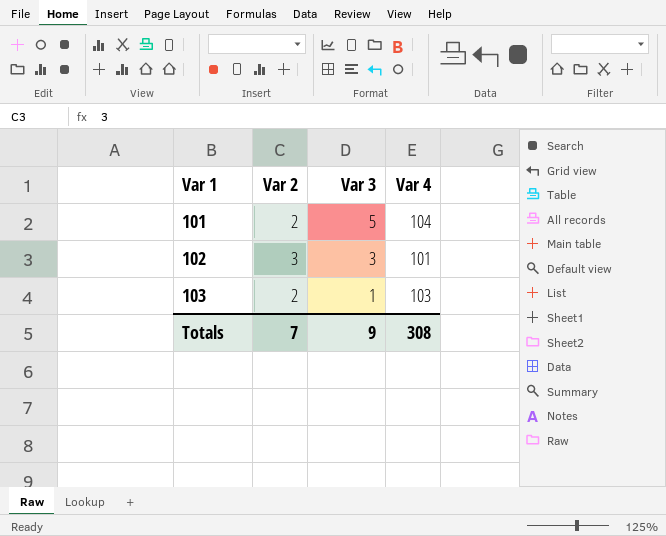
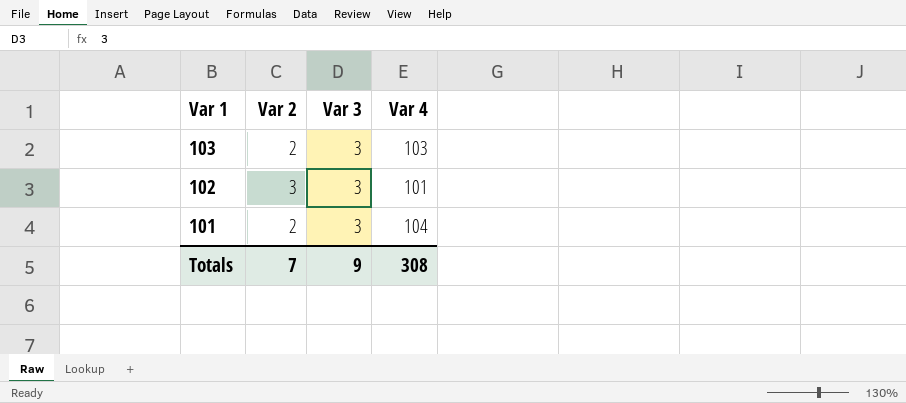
row order: Var 1 ascending -> Var 1 descending
103 | Var 3: 1 -> 3
101 | Var 3: 5 -> 3

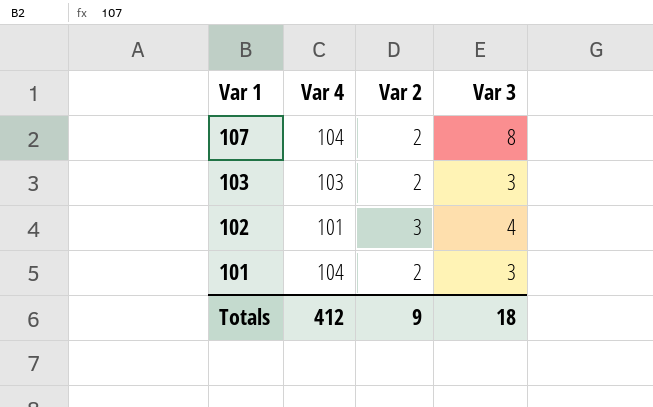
column Var 4 | position: 4 -> 2
row 107: none -> 104 | 2 | 8
102 | Var 3: 3 -> 4
Totals | Var 4: 308 -> 412
Totals | Var 2: 7 -> 9
Totals | Var 3: 9 -> 18

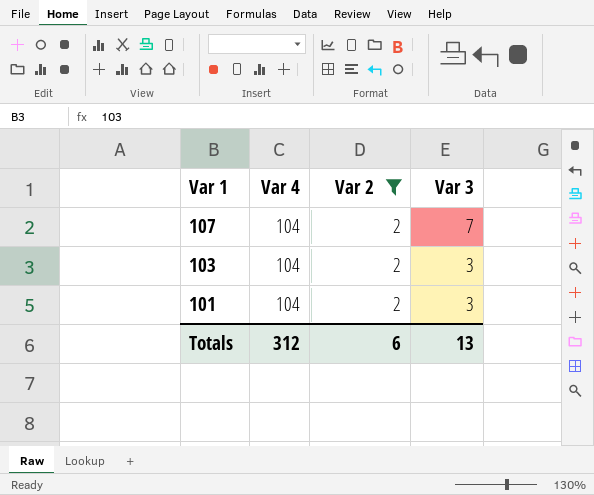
filter: none -> Var 2 = 2
107 | Var 3: 8 -> 7
103 | Var 4: 103 -> 104
Totals | Var 4: 412 -> 312
Totals | Var 2: 9 -> 6
Totals | Var 3: 18 -> 13

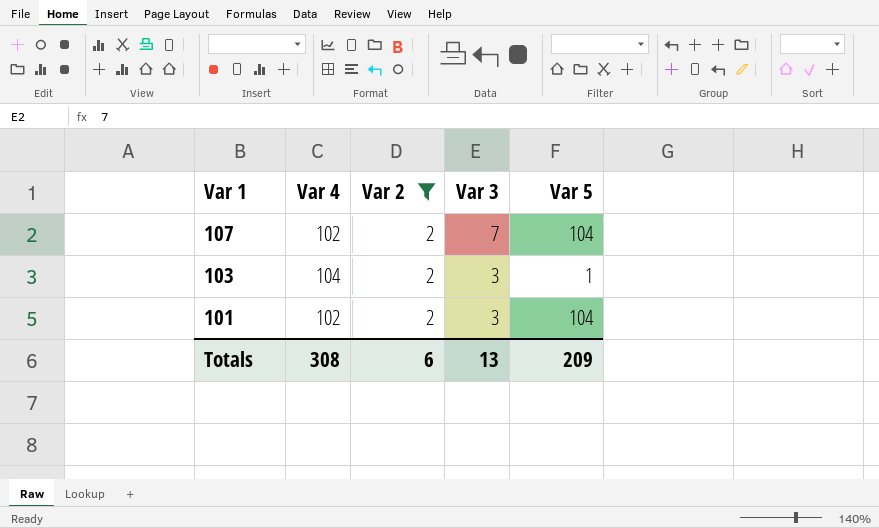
column Var 5 | position: none -> 5
107 | Var 4: 104 -> 102
101 | Var 4: 104 -> 102
Totals | Var 4: 312 -> 308

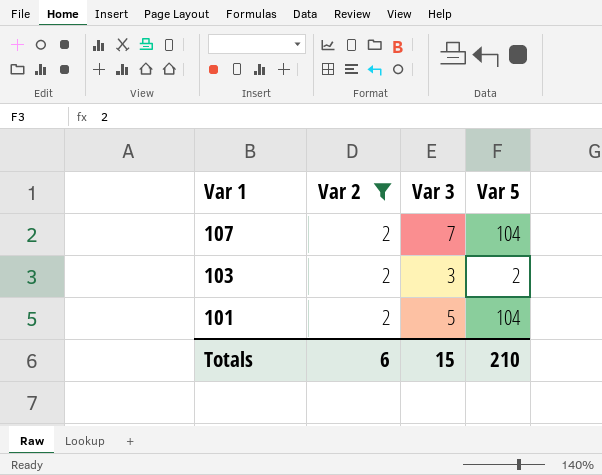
column Var 4 | position: 2 -> none
103 | Var 5: 1 -> 2
101 | Var 3: 3 -> 5
Totals | Var 3: 13 -> 15
Totals | Var 5: 209 -> 210

